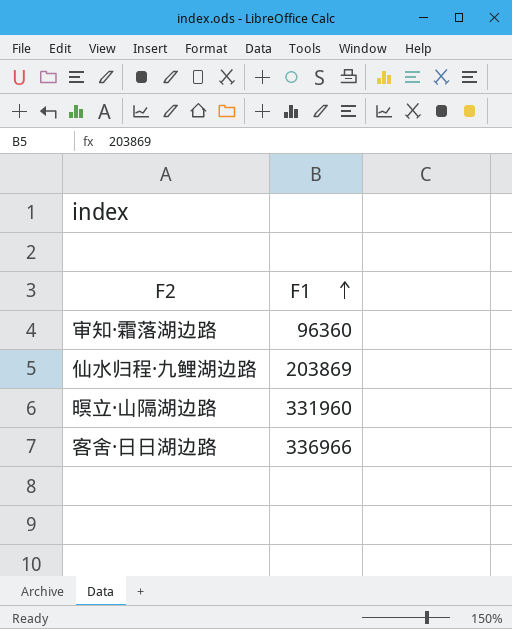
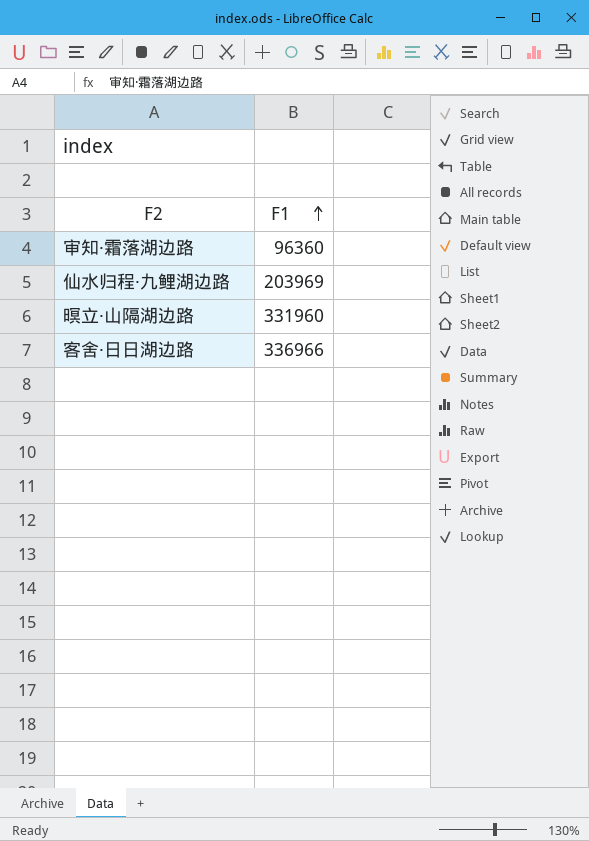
仙水归程·九鲤湖边路 | F1: 203869 -> 203969

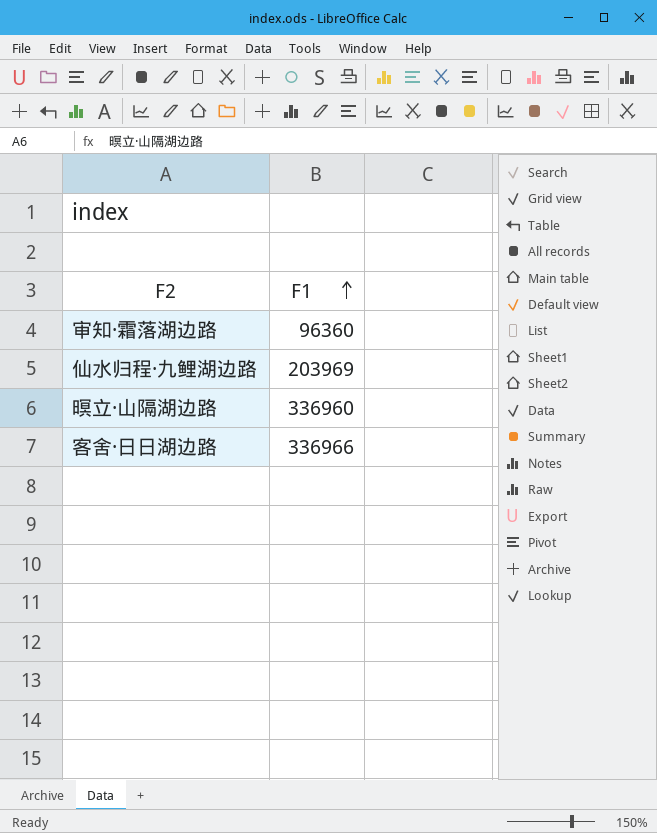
暝立·山隔湖边路 | F1: 331960 -> 336960

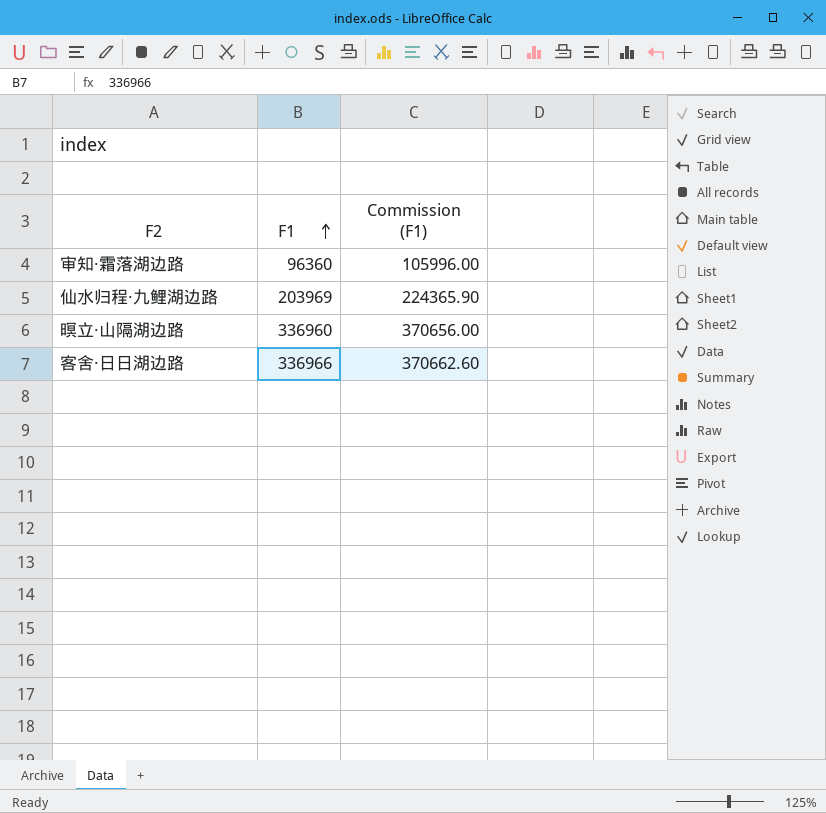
column Commission (F1) | formula: none -> [F1] * 1.1

